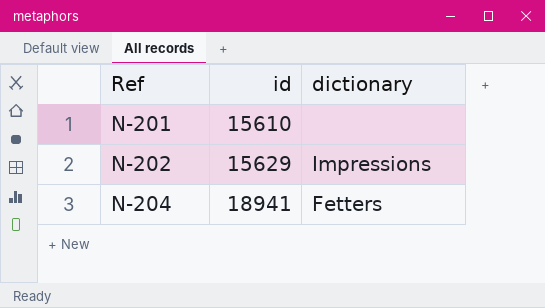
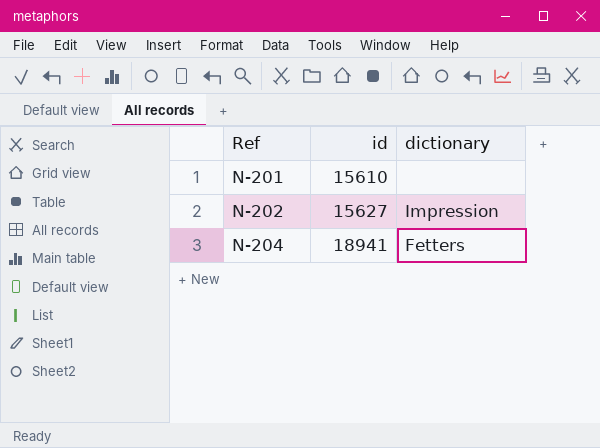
N-202 | id: 15629 -> 15627
N-202 | dictionary: Impressions -> Impression

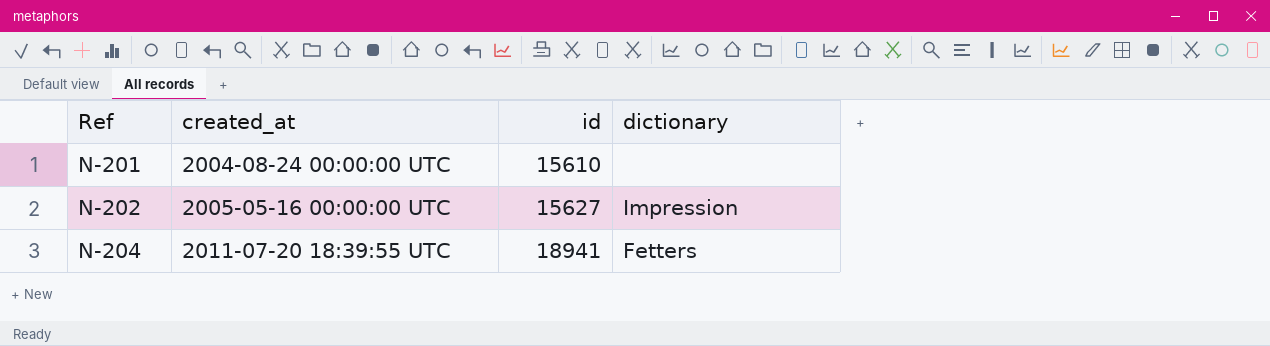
column created_at | position: none -> 2

